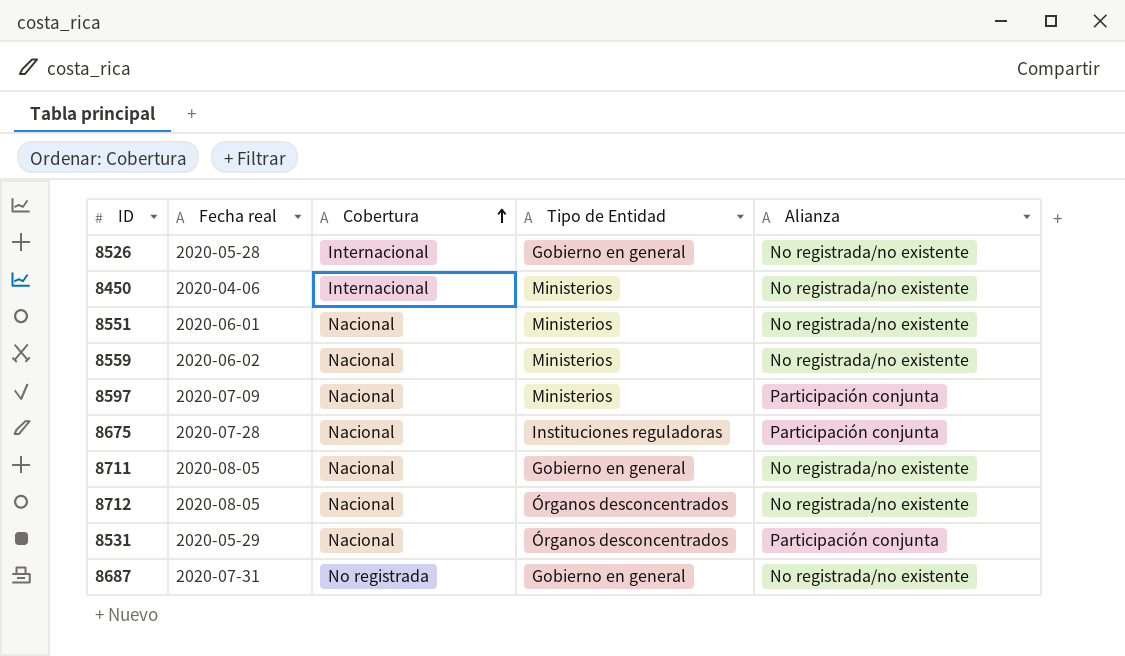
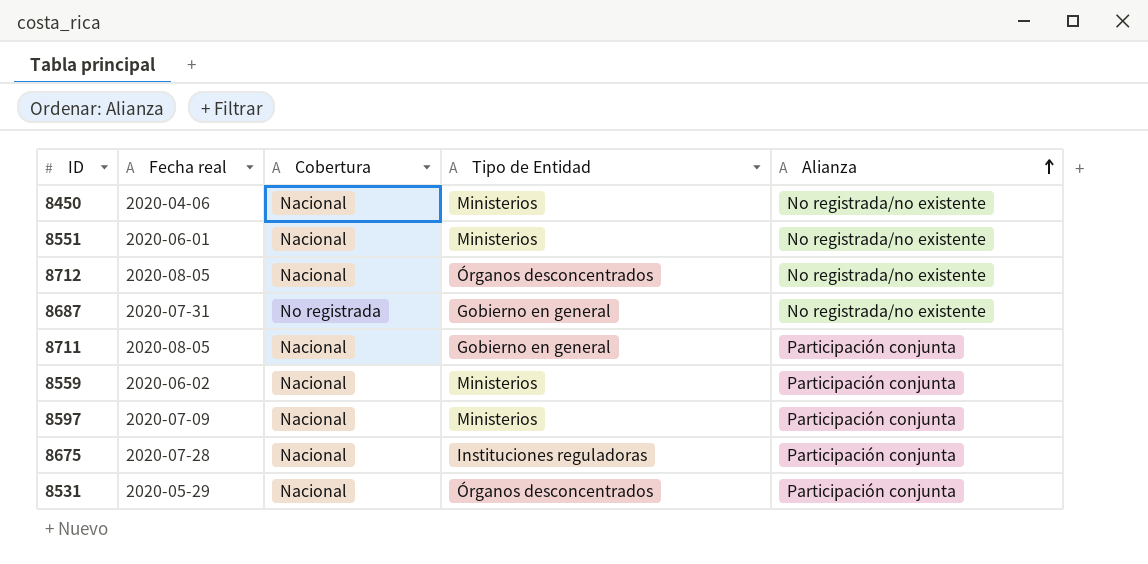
row order: Cobertura ascending -> Alianza ascending
row 8526: 2020-05-28 | Internacional | Gobierno en general | No registrada/no existente -> none
8450 | Cobertura: Internacional -> Nacional
8711 | Alianza: No registrada/no existente -> Participación conjunta
8559 | Alianza: No registrada/no existente -> Participación conjunta

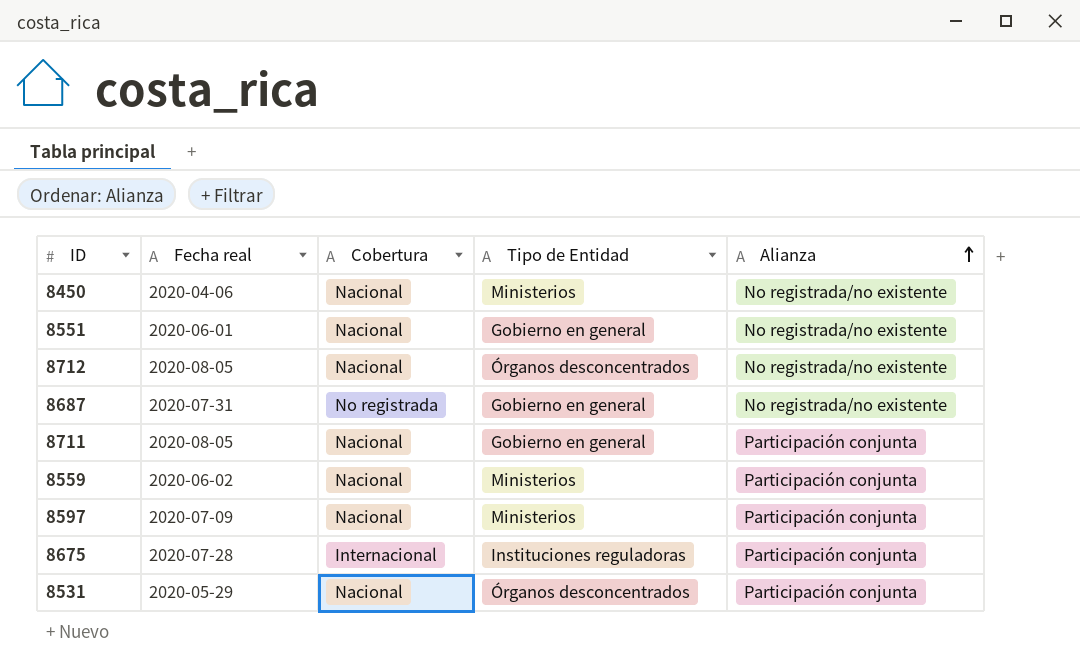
8551 | Tipo de Entidad: Ministerios -> Gobierno en general
8675 | Cobertura: Nacional -> Internacional

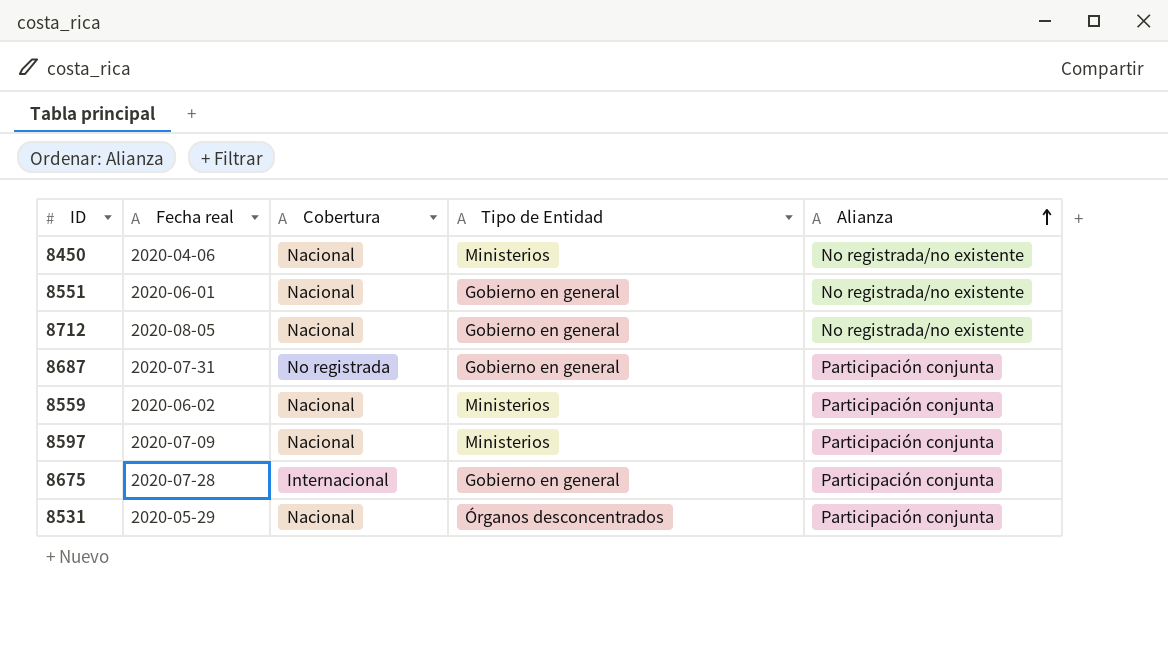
row 8711: 2020-08-05 | Nacional | Gobierno en general | Participación conjunta -> none
8712 | Tipo de Entidad: Órganos desconcentrados -> Gobierno en general
8687 | Alianza: No registrada/no existente -> Participación conjunta
8675 | Tipo de Entidad: Instituciones reguladoras -> Gobierno en general

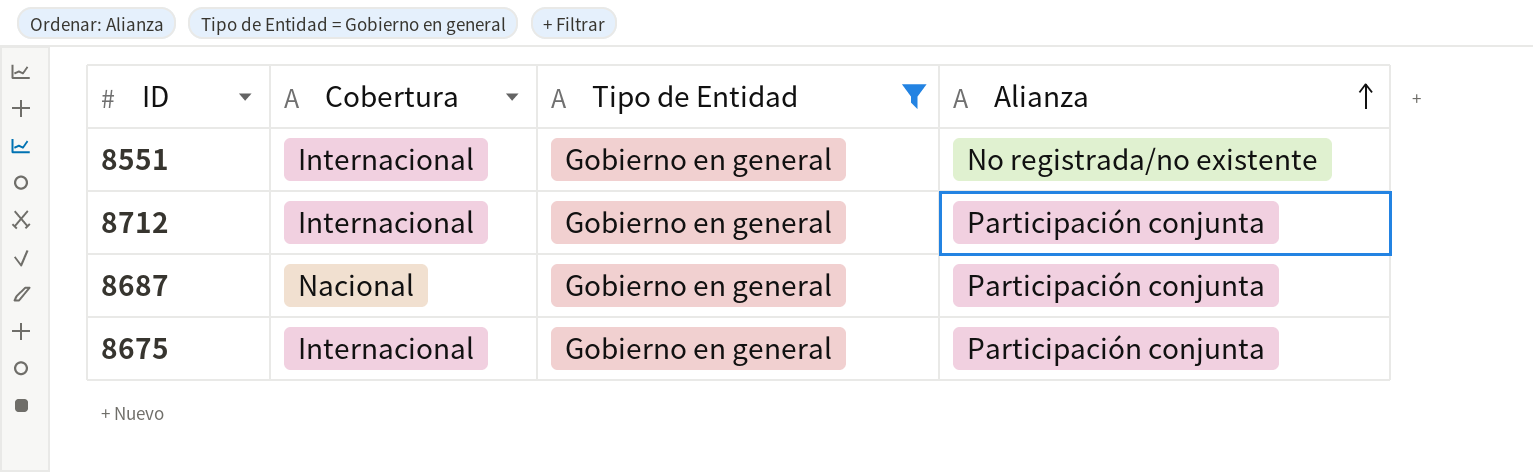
filter: none -> Tipo de Entidad = Gobierno en general
column Fecha real | position: 2 -> none
8551 | Cobertura: Nacional -> Internacional
8712 | Cobertura: Nacional -> Internacional
8712 | Alianza: No registrada/no existente -> Participación conjunta
8687 | Cobertura: No registrada -> Nacional

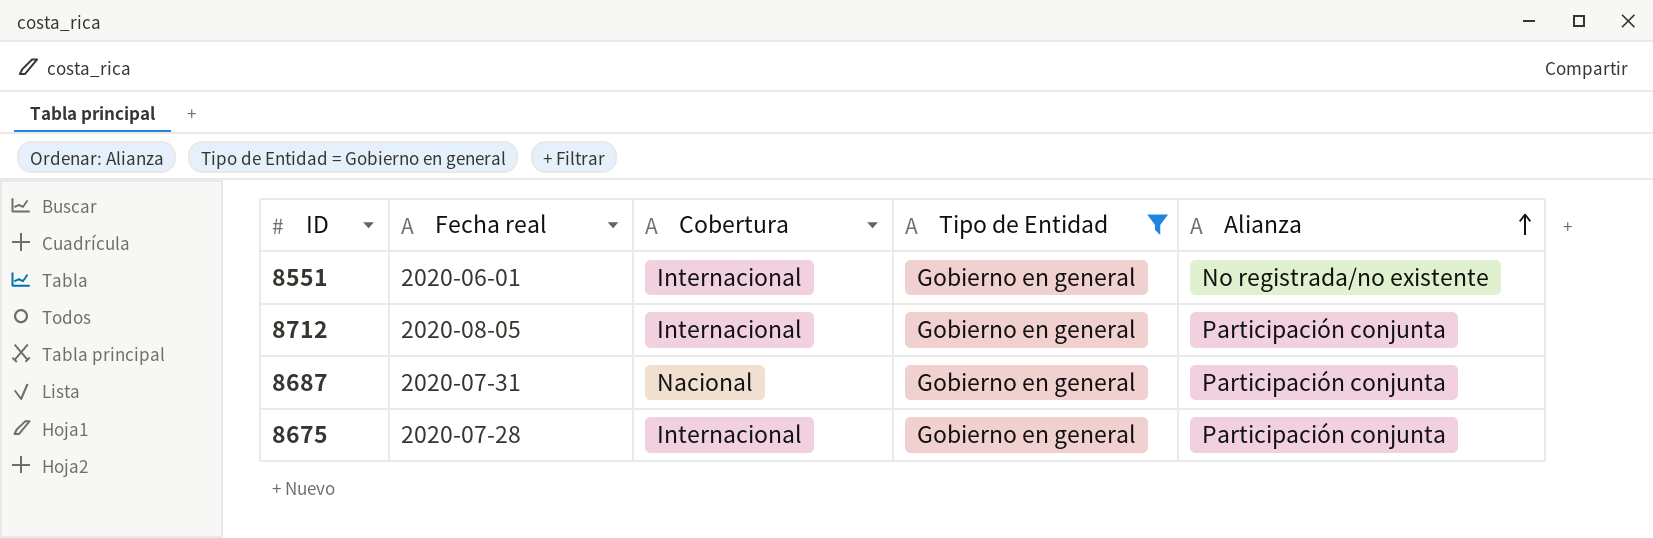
column Fecha real | position: none -> 2

